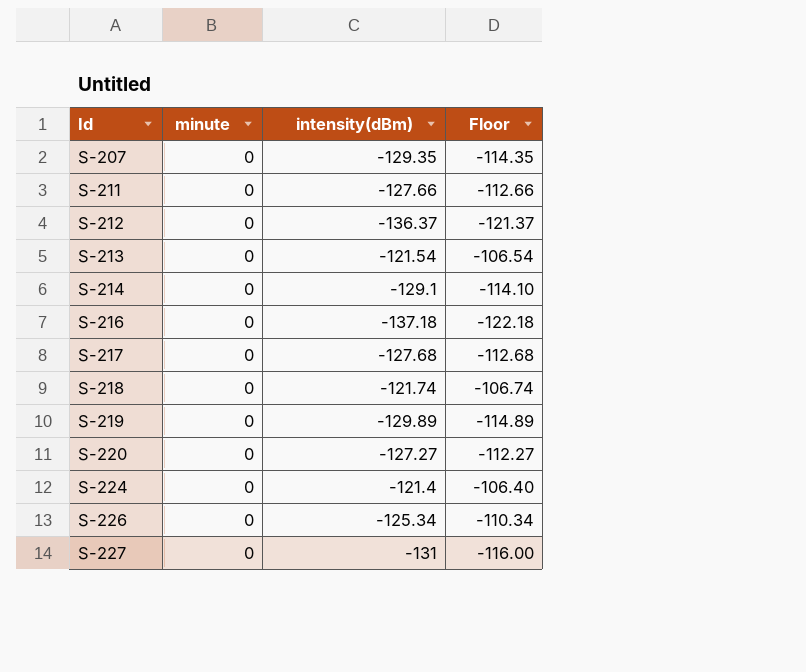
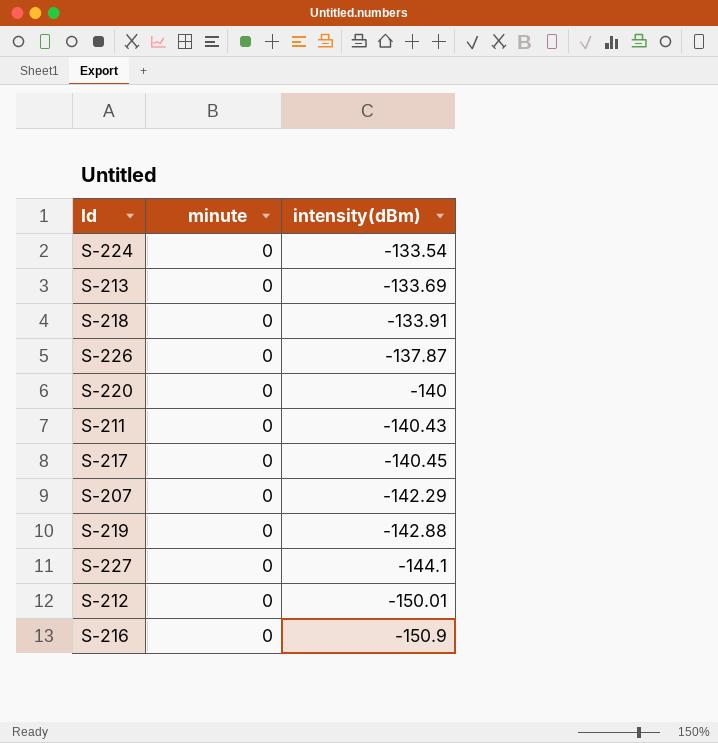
row order: Id ascending -> intensity(dBm) descending
column Floor | formula: [intensity(dBm)] + 15 -> none
row S-214: 0 | -129.1 | -114.10 -> none
S-224 | intensity(dBm): -121.4 -> -133.54
S-213 | intensity(dBm): -121.54 -> -133.69
S-218 | intensity(dBm): -121.74 -> -133.91
S-226 | intensity(dBm): -125.34 -> -137.87
S-220 | intensity(dBm): -127.27 -> -140
S-211 | intensity(dBm): -127.66 -> -140.43
S-217 | intensity(dBm): -127.68 -> -140.45
S-207 | intensity(dBm): -129.35 -> -142.29
S-219 | intensity(dBm): -129.89 -> -142.88
S-227 | intensity(dBm): -131 -> -144.1
S-212 | intensity(dBm): -136.37 -> -150.01
S-216 | intensity(dBm): -137.18 -> -150.9

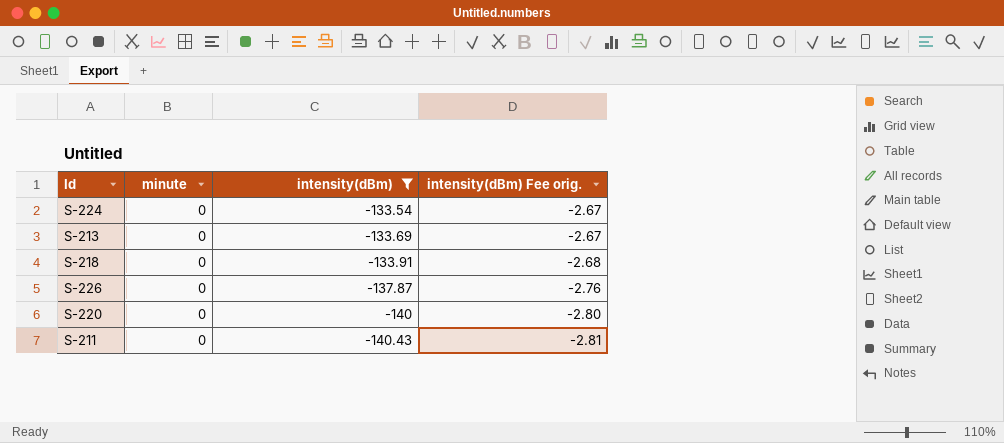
filter: none -> intensity(dBm) >= -140.43
column intensity(dBm) Fee orig. | formula: none -> [intensity(dBm)] * 0.02

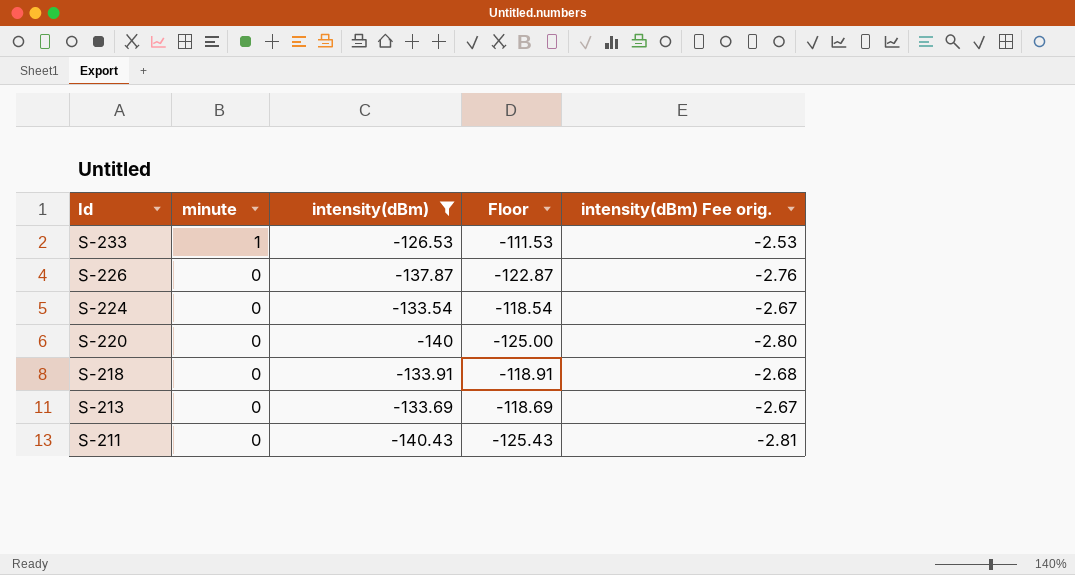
row order: intensity(dBm) descending -> Id descending
column Floor | formula: none -> [intensity(dBm)] + 15
row S-233: none -> 1 | -126.53 | -111.53 | -2.53

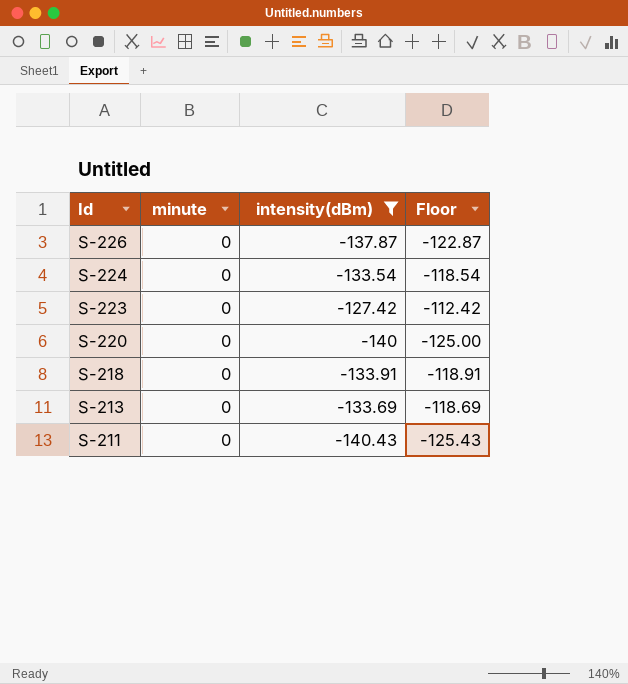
column intensity(dBm) Fee orig. | formula: [intensity(dBm)] * 0.02 -> none
row S-233: 1 | -126.53 | -111.53 | -2.53 -> none
row S-223: none -> 0 | -127.42 | -112.42

